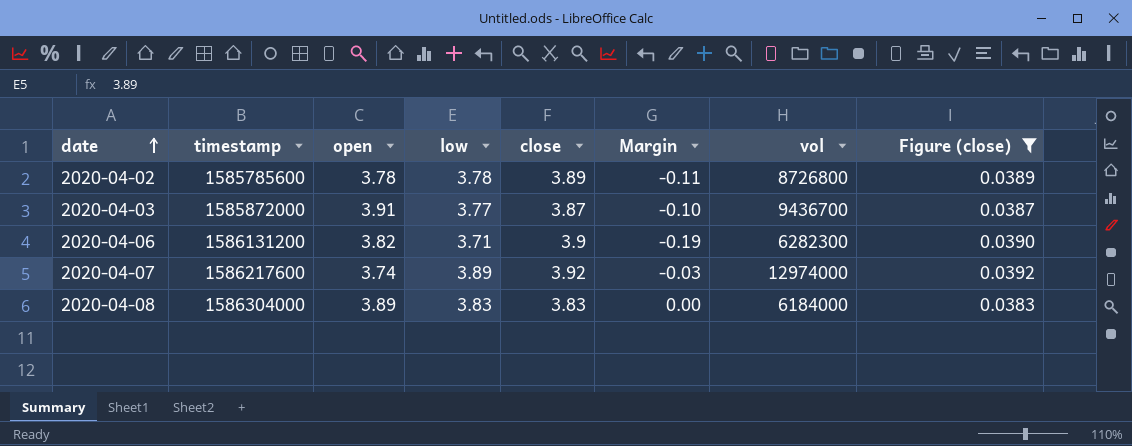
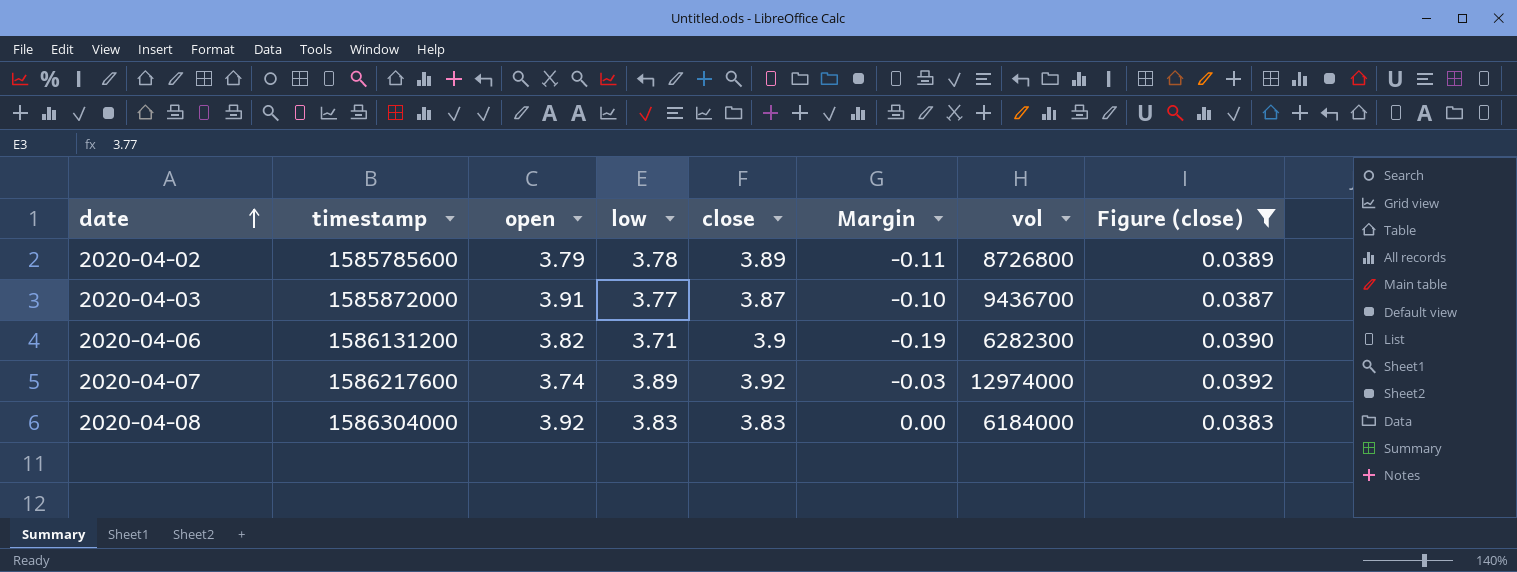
2020-04-02 | open: 3.78 -> 3.79
2020-04-08 | open: 3.89 -> 3.92

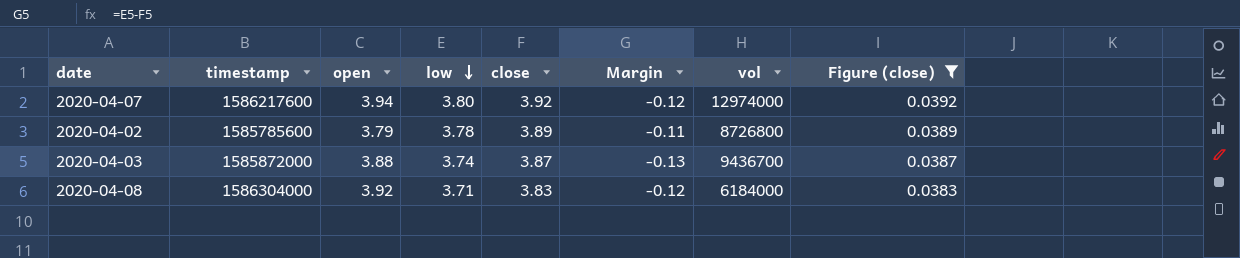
row order: date ascending -> low descending
row 2020-04-06: 1586131200 | 3.82 | 3.71 | 3.9 | -0.19 | 6282300 | 0.0390 -> none
2020-04-07 | open: 3.74 -> 3.94
2020-04-07 | low: 3.89 -> 3.80
2020-04-07 | Margin: -0.03 -> -0.12
2020-04-03 | open: 3.91 -> 3.88
2020-04-03 | low: 3.77 -> 3.74
2020-04-03 | Margin: -0.10 -> -0.13
2020-04-08 | low: 3.83 -> 3.71
2020-04-08 | Margin: 0.00 -> -0.12

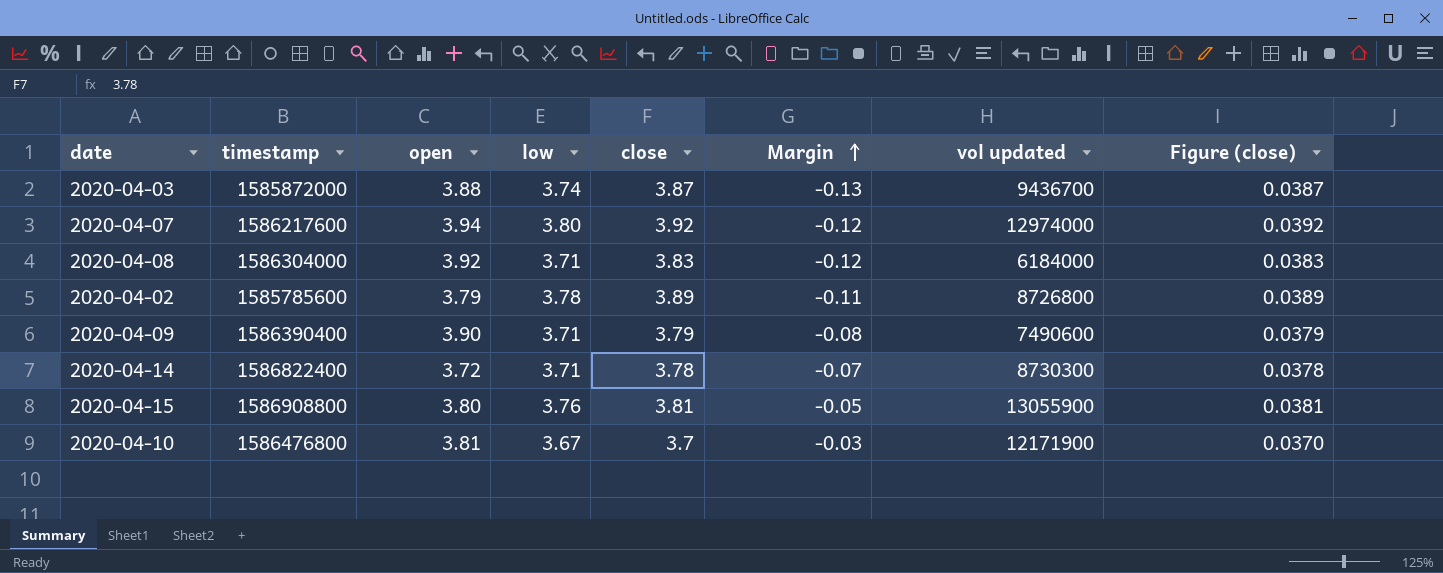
filter: Figure (close) >= 0.0383 -> none
row order: low descending -> Margin ascending
column name: vol -> vol updated

